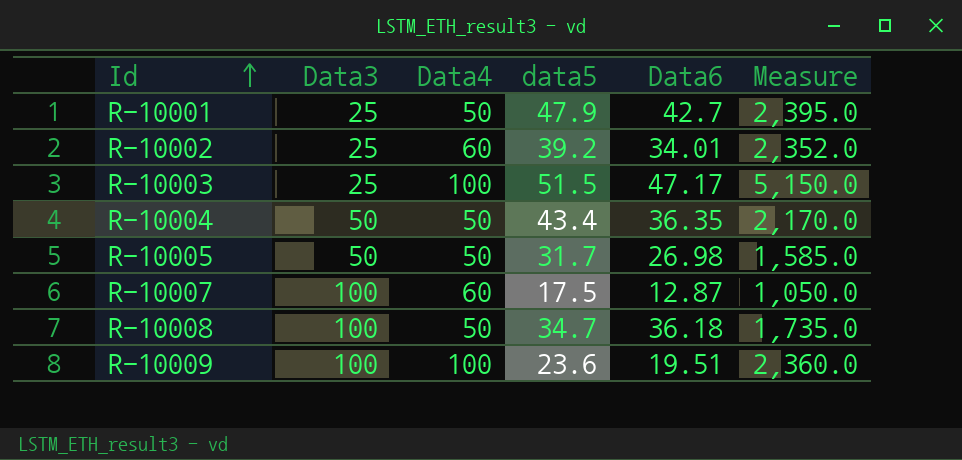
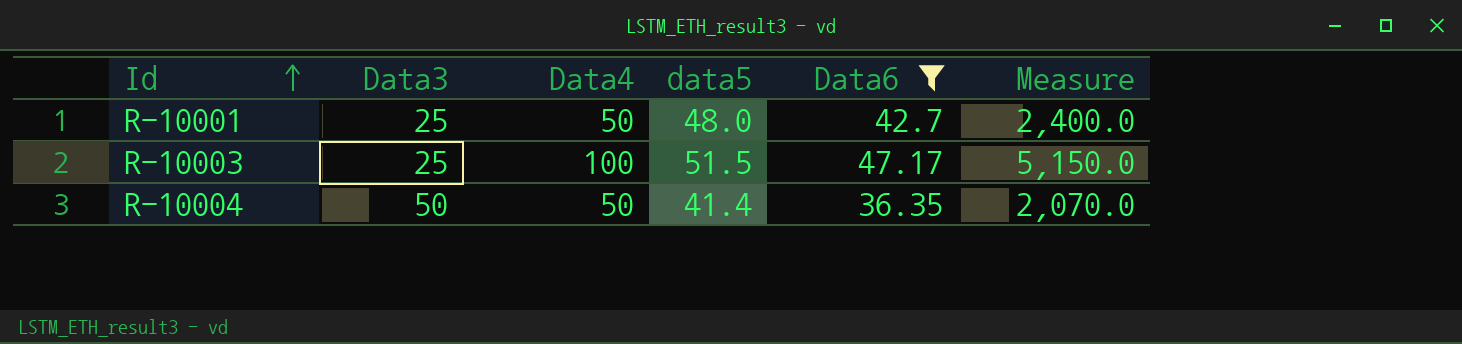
filter: none -> Data6 >= 36.35
R-10001 | data5: 47.9 -> 48.0
R-10001 | Measure: 2,395.0 -> 2,400.0
R-10004 | data5: 43.4 -> 41.4
R-10004 | Measure: 2,170.0 -> 2,070.0

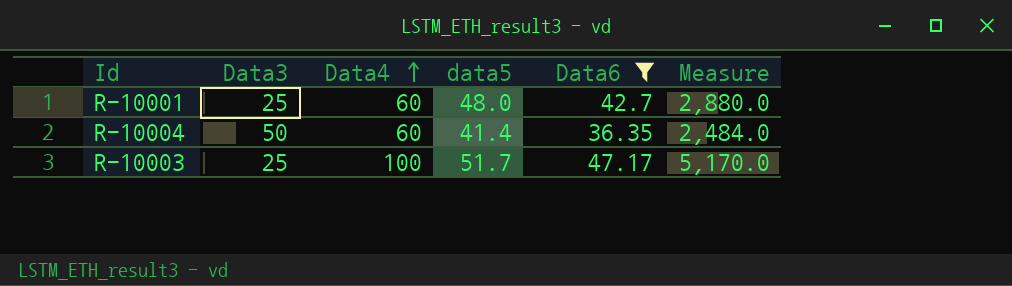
row order: Id ascending -> Data4 ascending
R-10001 | Data4: 50 -> 60
R-10001 | Measure: 2,400.0 -> 2,880.0
R-10004 | Data4: 50 -> 60
R-10004 | Measure: 2,070.0 -> 2,484.0
R-10003 | data5: 51.5 -> 51.7
R-10003 | Measure: 5,150.0 -> 5,170.0

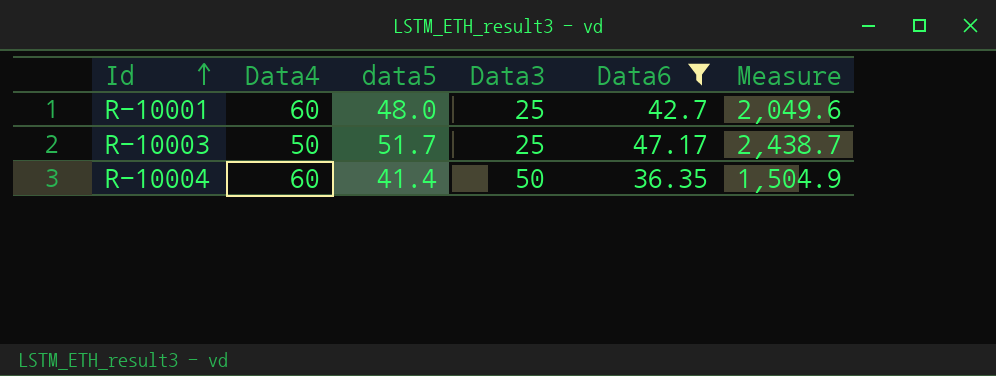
row order: Data4 ascending -> Id ascending
column Data3 | position: 2 -> 4
column Measure | formula: [Data4] * [data5] -> [data5] * [Data6]
R-10003 | Data4: 100 -> 50

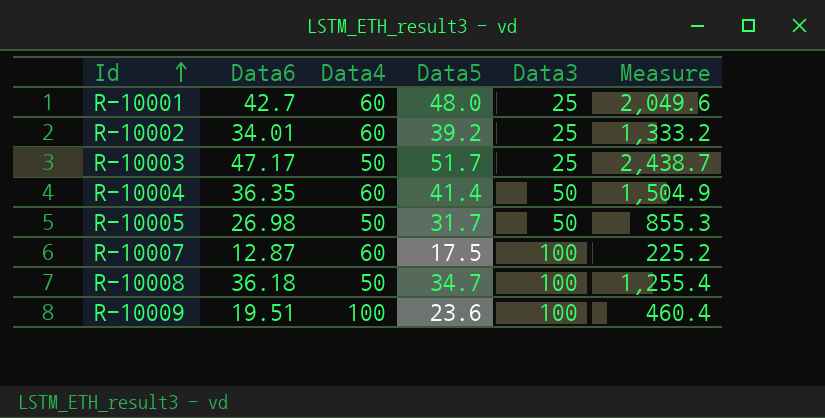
filter: Data6 >= 36.35 -> none
column Data6 | position: 5 -> 2
column name: data5 -> Data5

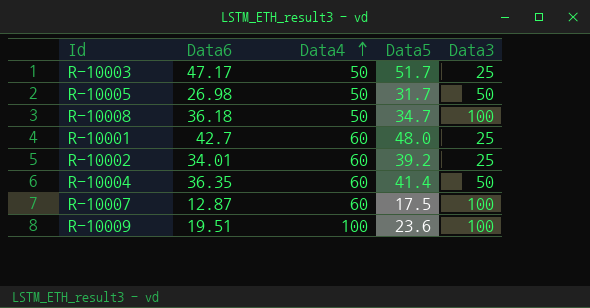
row order: Id ascending -> Data4 ascending
column Measure | formula: [Data6] * [Data5] -> none

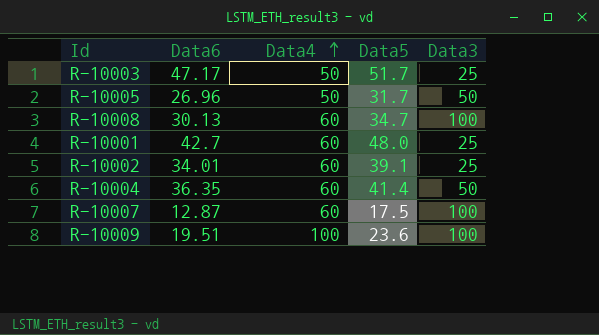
R-10005 | Data6: 26.98 -> 26.96
R-10008 | Data6: 36.18 -> 30.13
R-10008 | Data4: 50 -> 60
R-10002 | Data5: 39.2 -> 39.1

